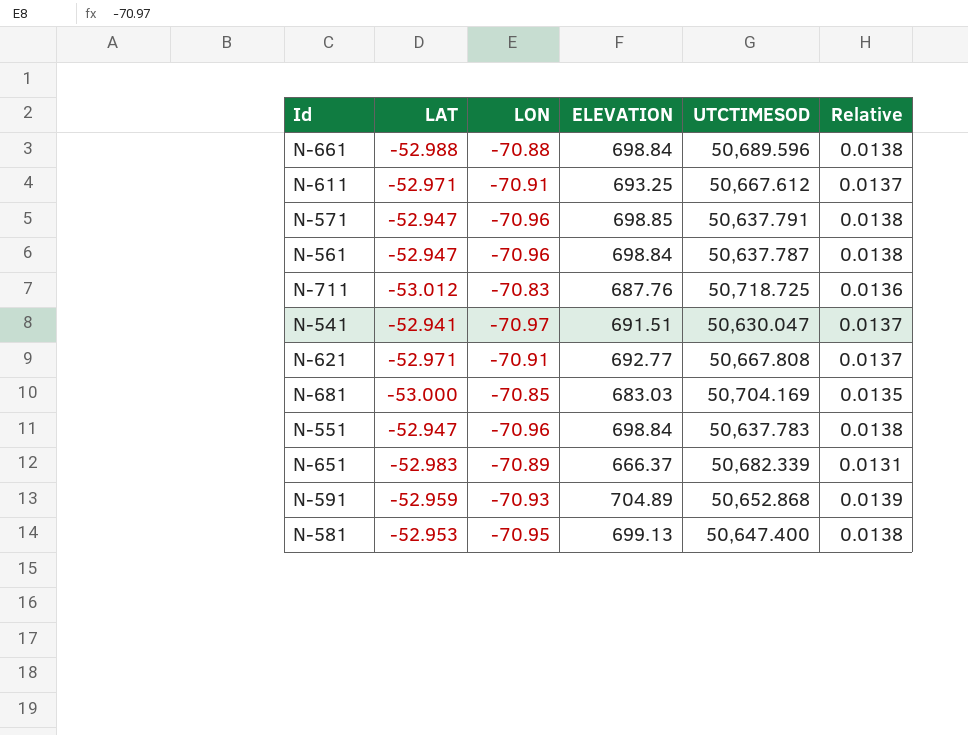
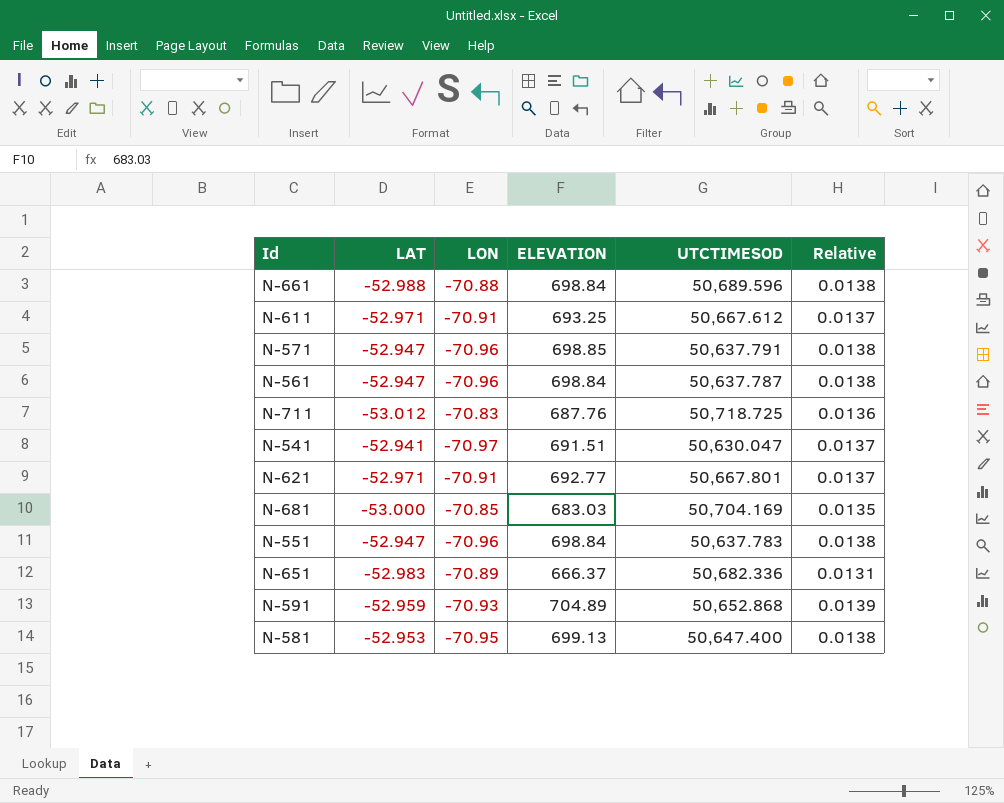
N-621 | UTCTIMESOD: 50,667.808 -> 50,667.801
N-651 | UTCTIMESOD: 50,682.339 -> 50,682.336

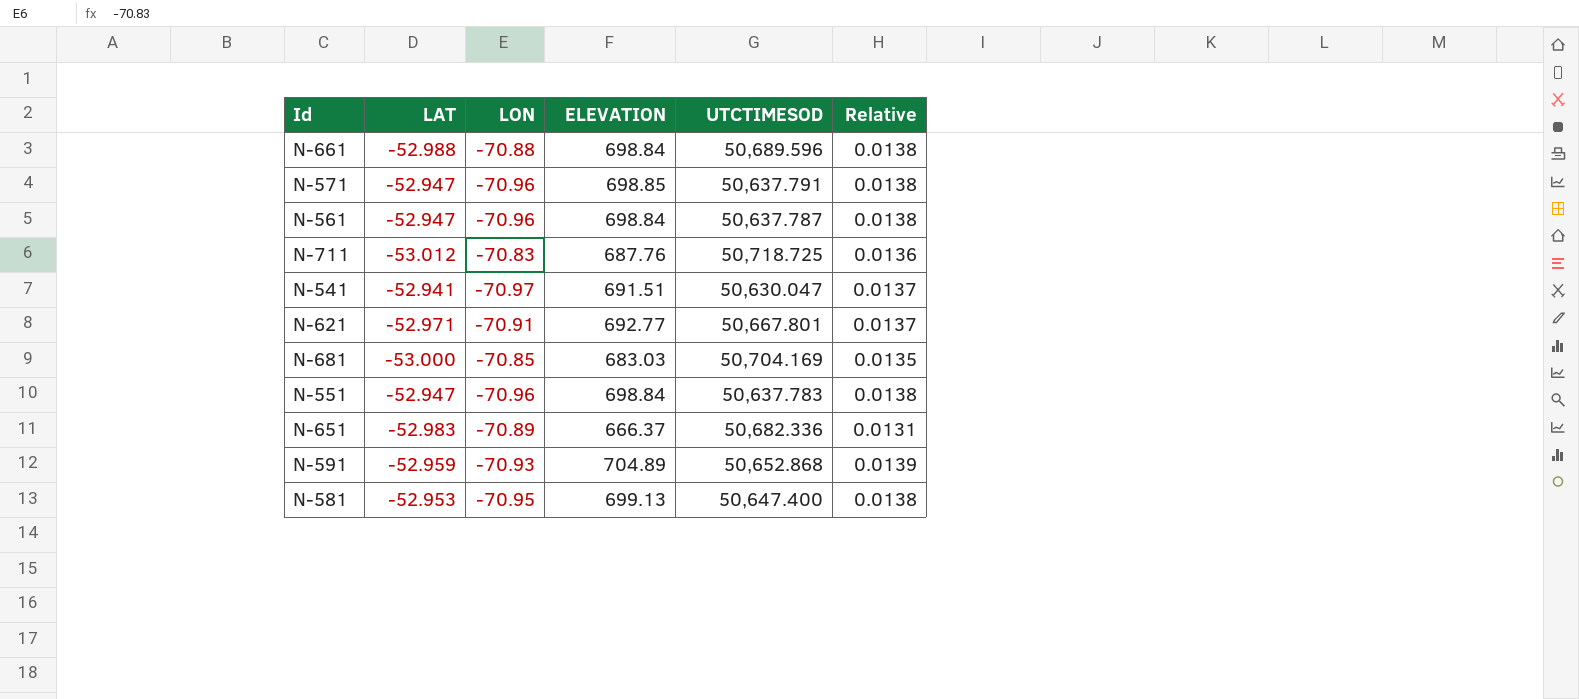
row N-611: -52.971 | -70.91 | 693.25 | 50,667.612 | 0.0137 -> none

